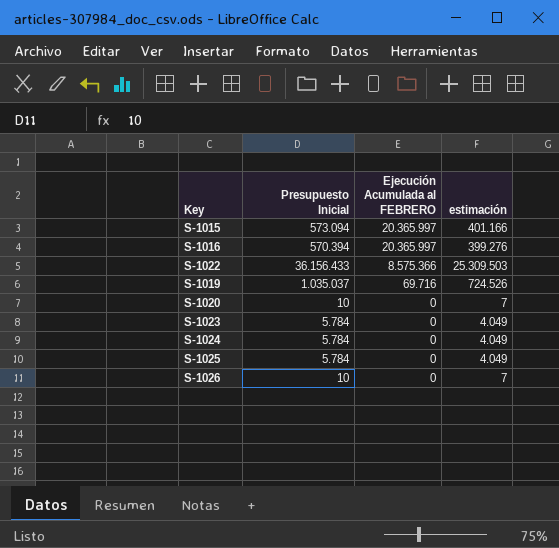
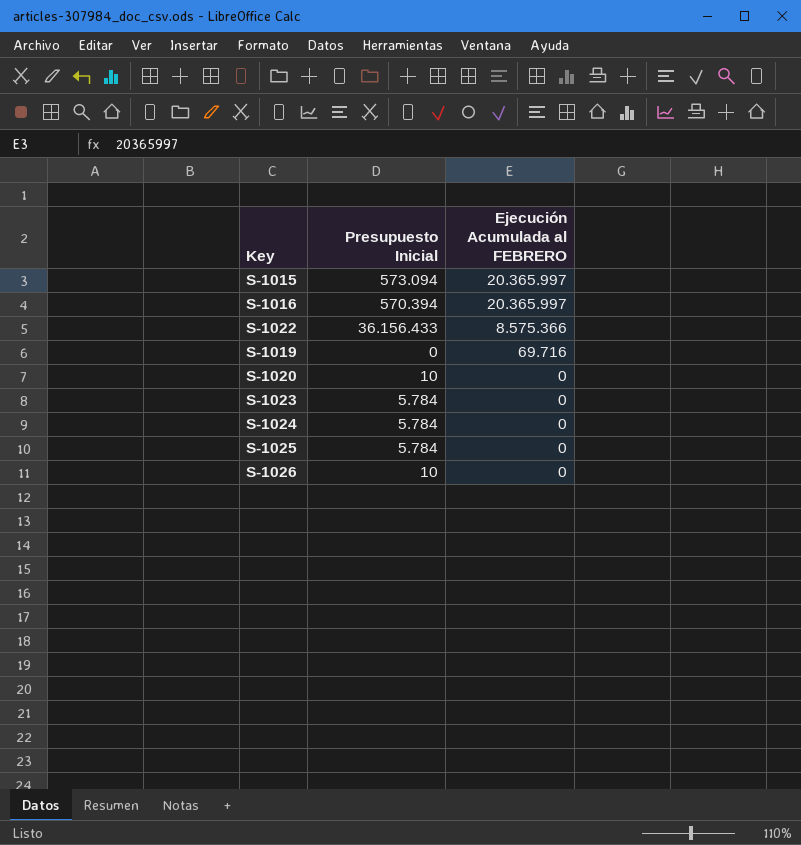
column estimación | formula: [Presupuesto Inicial] * 0,7 -> none
S-1019 | Presupuesto Inicial: 1.035.037 -> 0

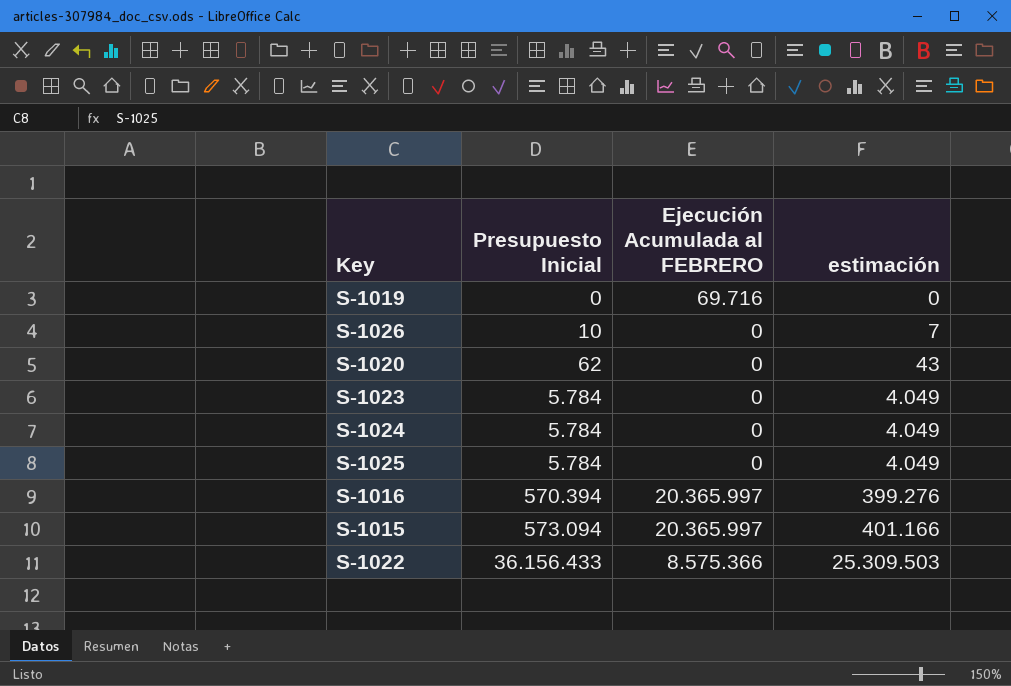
row order: Ejecución Acumulada al FEBRERO descending -> Presupuesto Inicial ascending
column estimación | formula: none -> [Presupuesto Inicial] * 0,7
S-1020 | Presupuesto Inicial: 10 -> 62

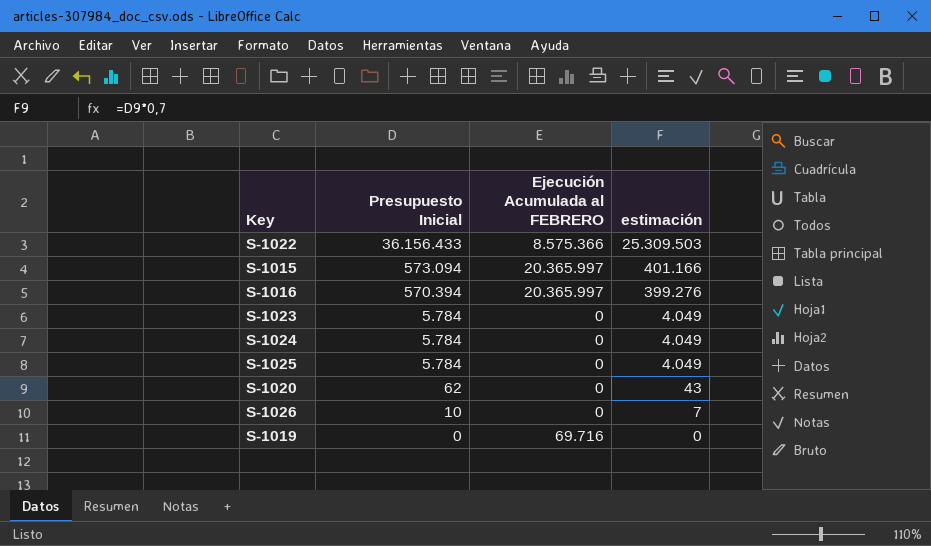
row order: Presupuesto Inicial ascending -> Presupuesto Inicial descending

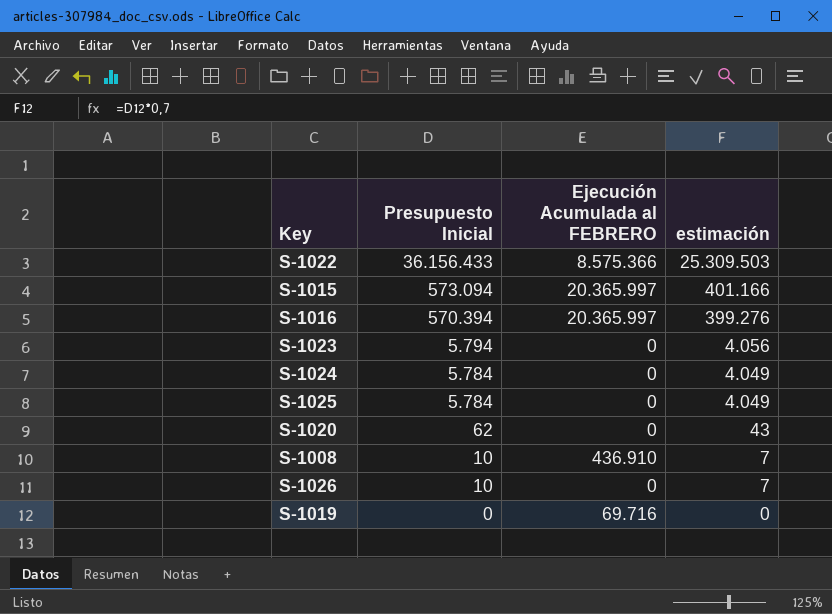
S-1023 | Presupuesto Inicial: 5.784 -> 5.794
S-1023 | estimación: 4.049 -> 4.056
row S-1008: none -> 10 | 436.910 | 7

